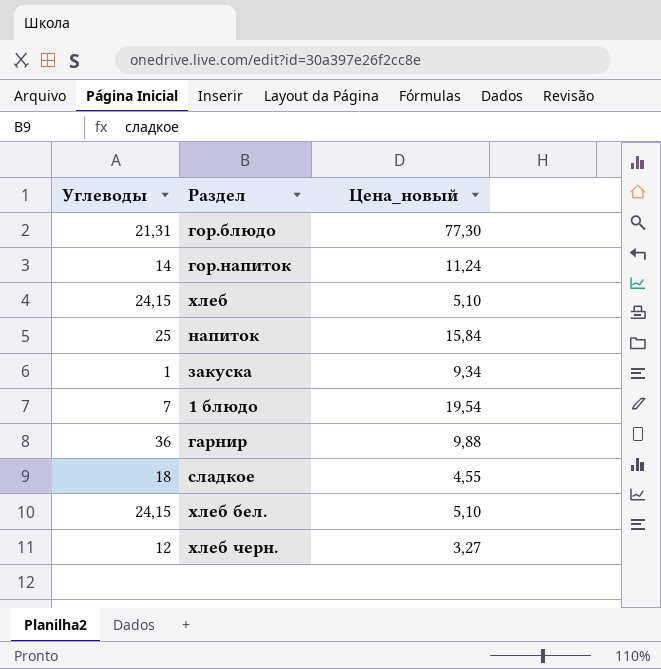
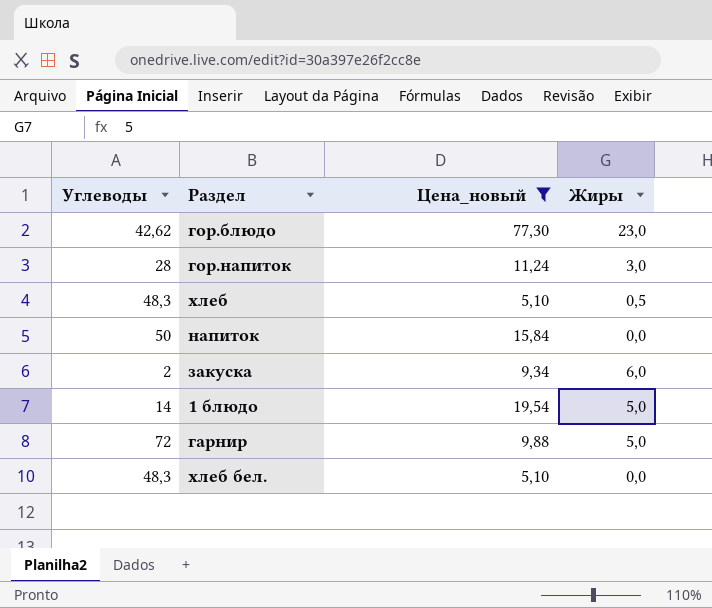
filter: none -> Цена_новый >= 5,10
column Жиры | position: none -> 4
гор.блюдо | Углеводы: 21,31 -> 42,62
гор.напиток | Углеводы: 14 -> 28
хлеб | Углеводы: 24,15 -> 48,3
напиток | Углеводы: 25 -> 50
закуска | Углеводы: 1 -> 2
1 блюдо | Углеводы: 7 -> 14
гарнир | Углеводы: 36 -> 72
хлеб бел. | Углеводы: 24,15 -> 48,3

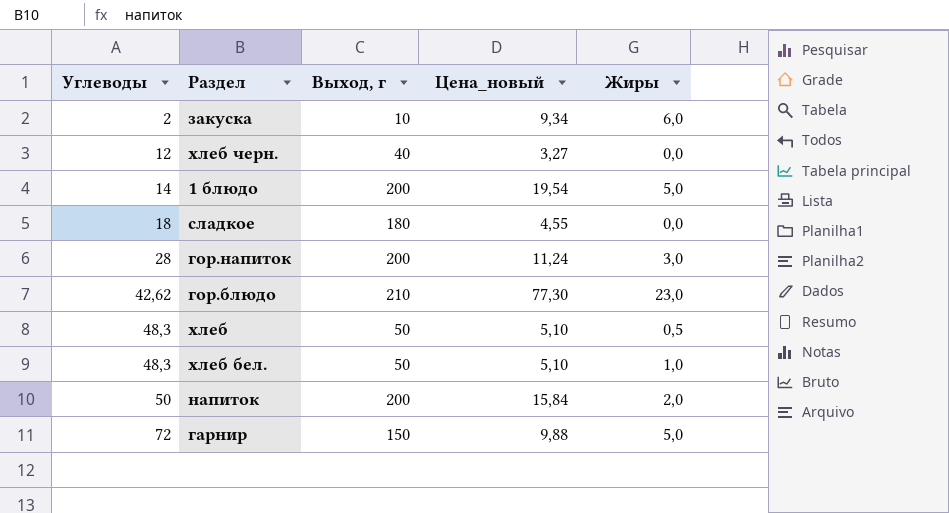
filter: Цена_новый >= 5,10 -> none
row order: none -> Углеводы ascending
column Выход, г | position: none -> 3
хлеб бел. | Жиры: 0,0 -> 1,0
напиток | Жиры: 0,0 -> 2,0

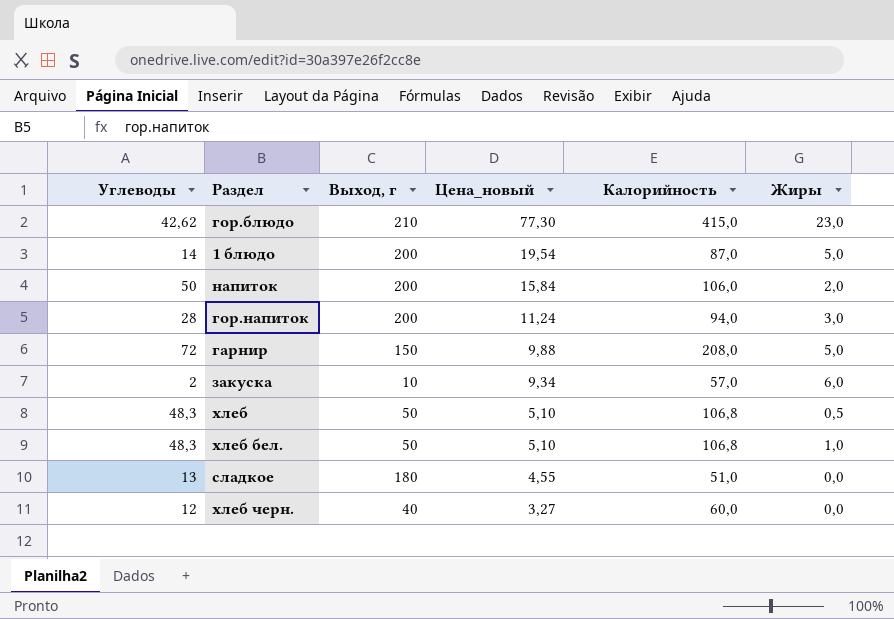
row order: Углеводы ascending -> Цена_новый descending
column Калорийность | position: none -> 5
сладкое | Углеводы: 18 -> 13

